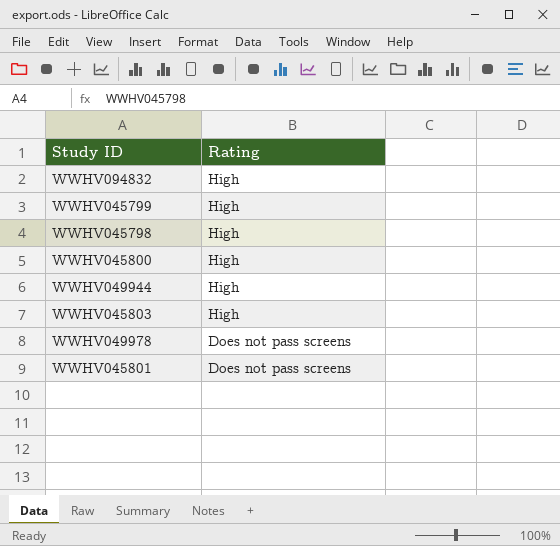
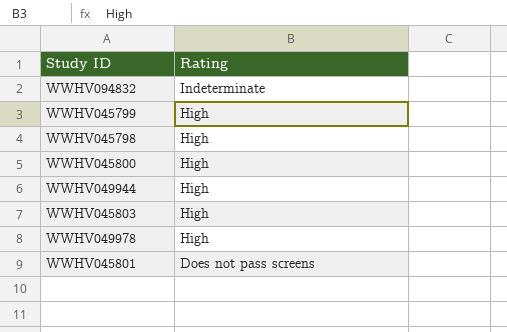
WWHV094832 | Rating: High -> Indeterminate
WWHV049978 | Rating: Does not pass screens -> High

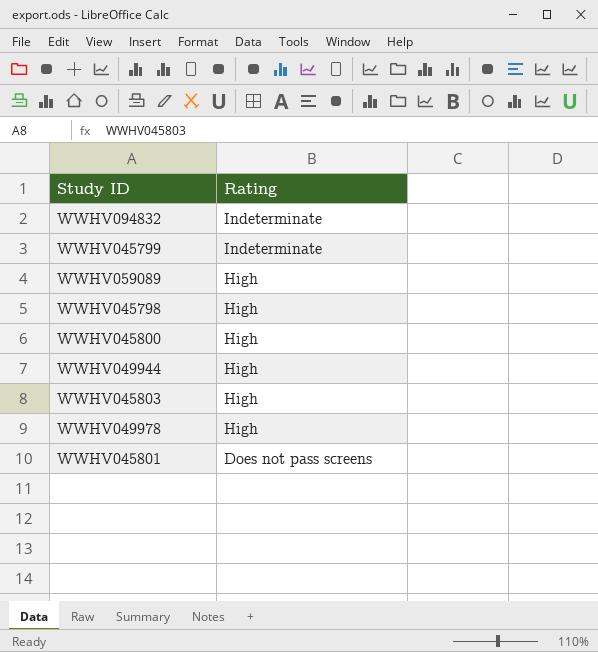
WWHV045799 | Rating: High -> Indeterminate
row WWHV059089: none -> High

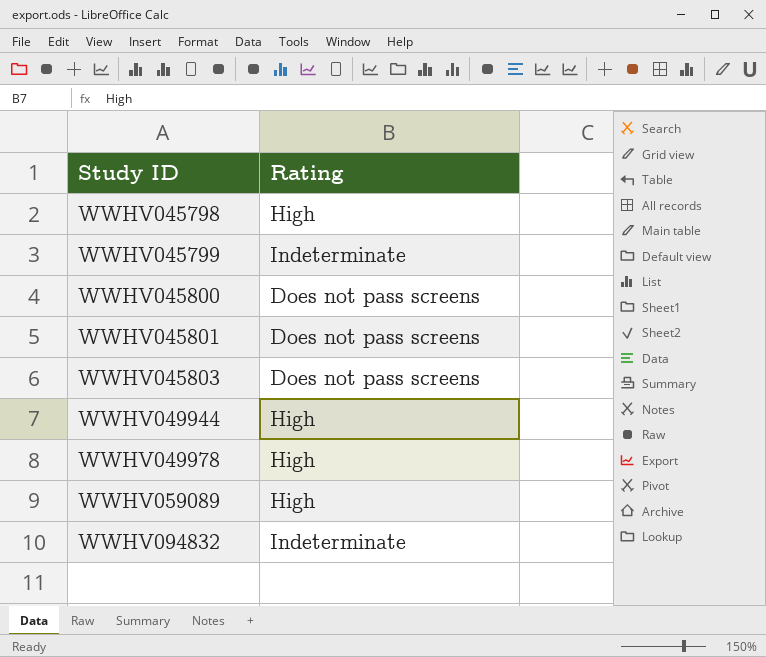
row order: Rating descending -> Study ID ascending
WWHV045800 | Rating: High -> Does not pass screens
WWHV045803 | Rating: High -> Does not pass screens

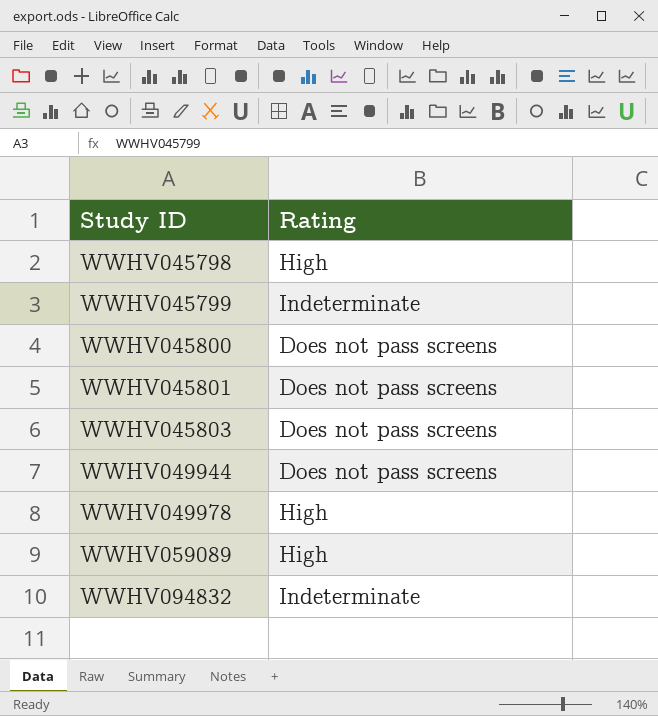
WWHV049944 | Rating: High -> Does not pass screens

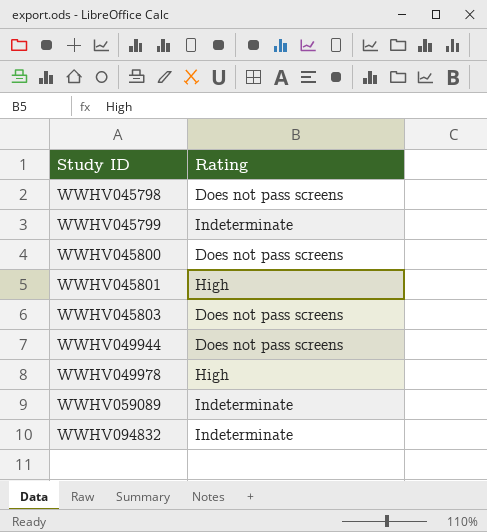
WWHV045798 | Rating: High -> Does not pass screens
WWHV045801 | Rating: Does not pass screens -> High
WWHV059089 | Rating: High -> Indeterminate

